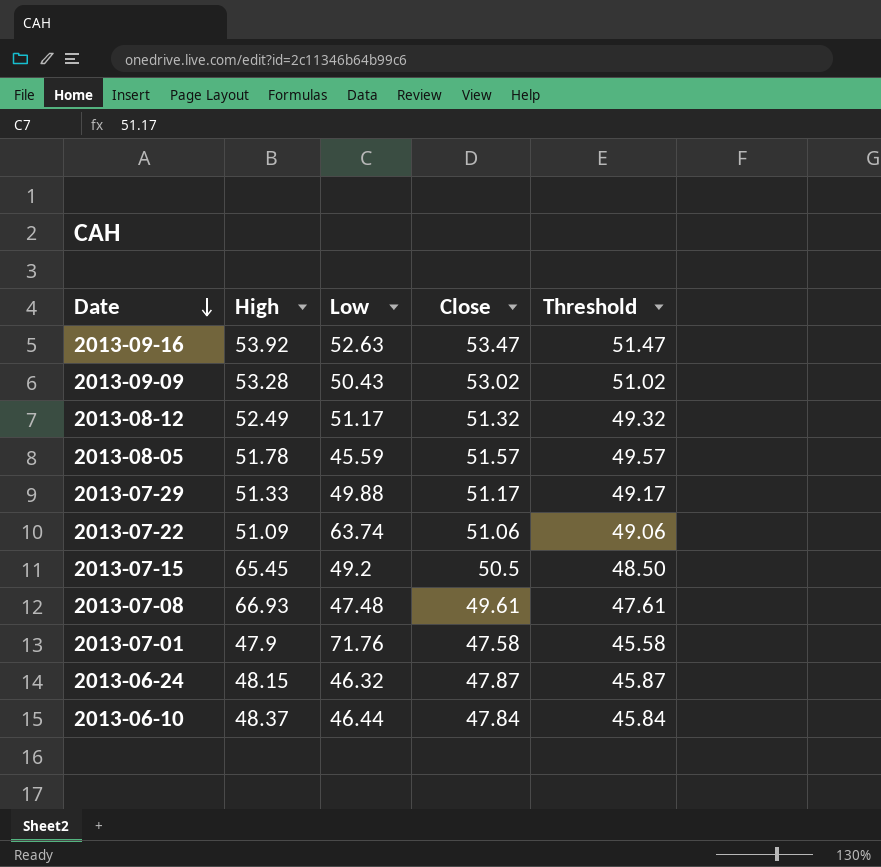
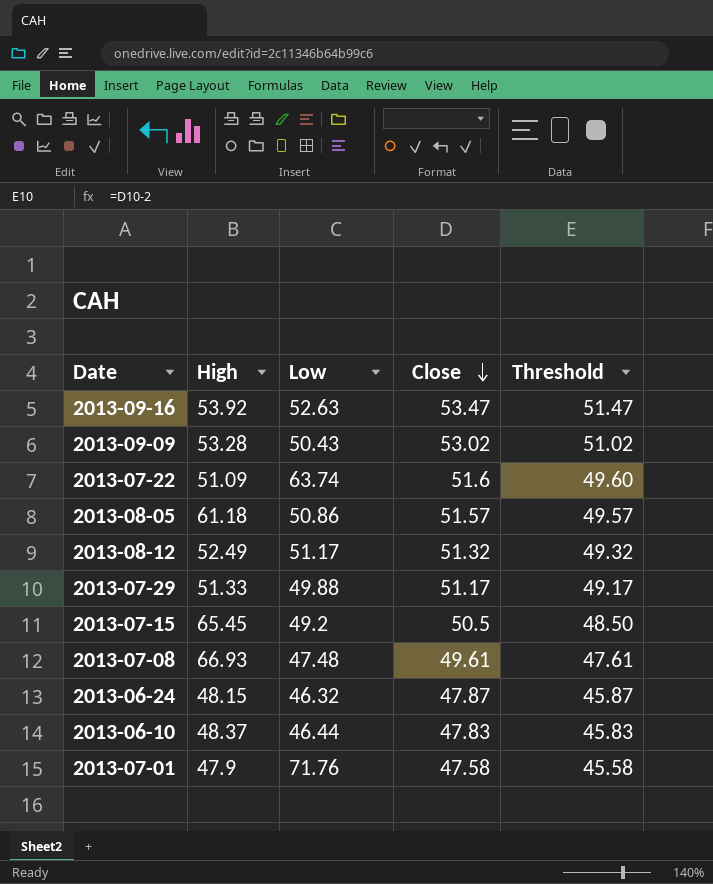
row order: Date descending -> Close descending
2013-07-22 | Close: 51.06 -> 51.6
2013-07-22 | Threshold: 49.06 -> 49.60
2013-08-05 | High: 51.78 -> 61.18
2013-08-05 | Low: 45.59 -> 50.86
2013-06-10 | Close: 47.84 -> 47.83
2013-06-10 | Threshold: 45.84 -> 45.83

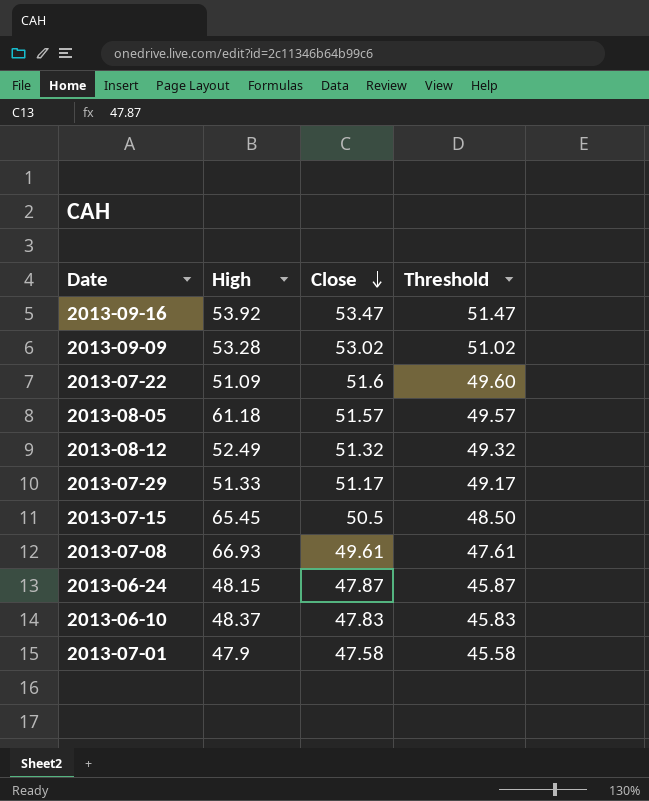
column Low | position: 3 -> none

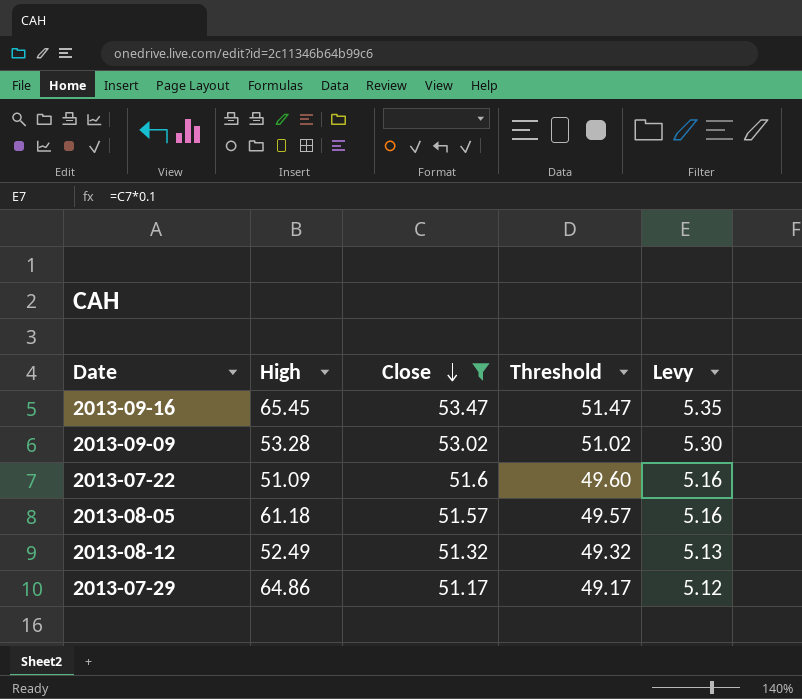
filter: none -> Close >= 51.17
column Levy | formula: none -> [Close] * 0.1
2013-09-16 | High: 53.92 -> 65.45
2013-07-29 | High: 51.33 -> 64.86

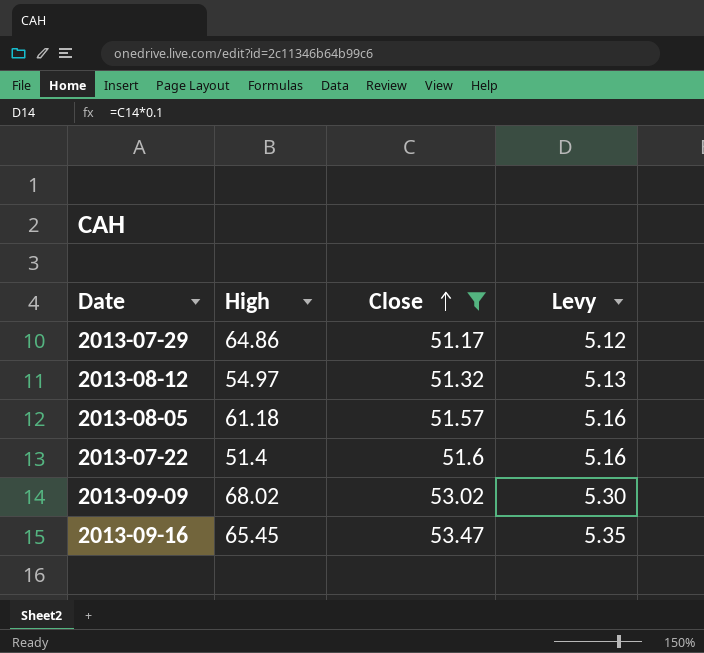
row order: Close descending -> Close ascending
column Threshold | formula: [Close] - 2 -> none
2013-08-12 | High: 52.49 -> 54.97
2013-07-22 | High: 51.09 -> 51.4
2013-09-09 | High: 53.28 -> 68.02

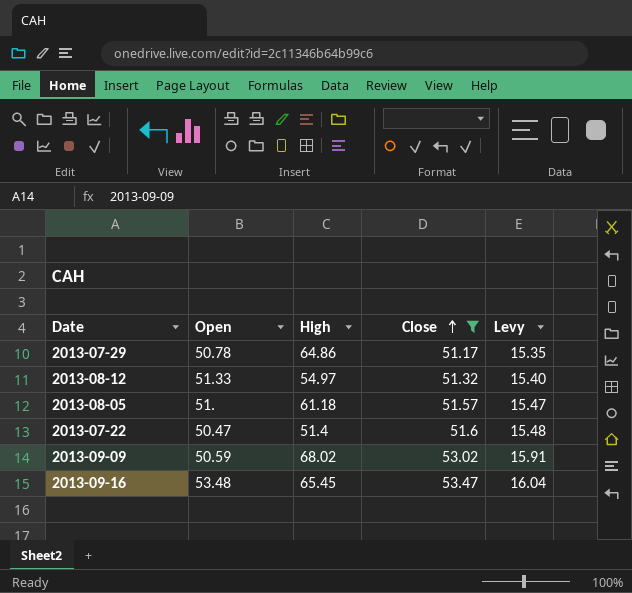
column Open | position: none -> 2
column Levy | formula: [Close] * 0.1 -> [Close] * 0.3

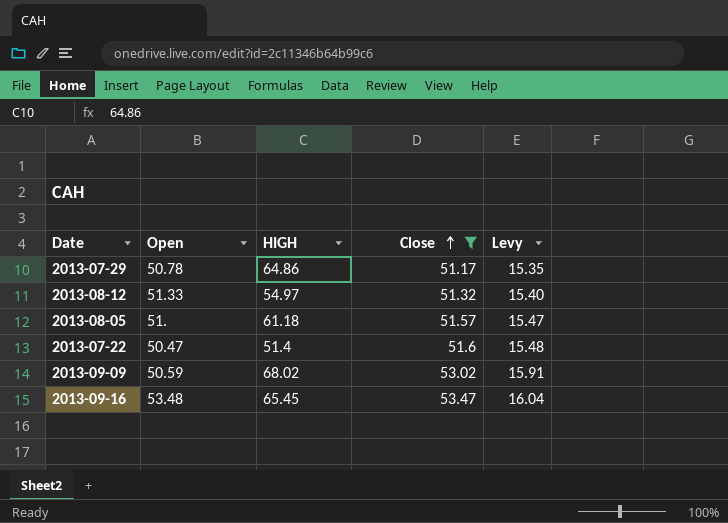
column name: High -> HIGH

